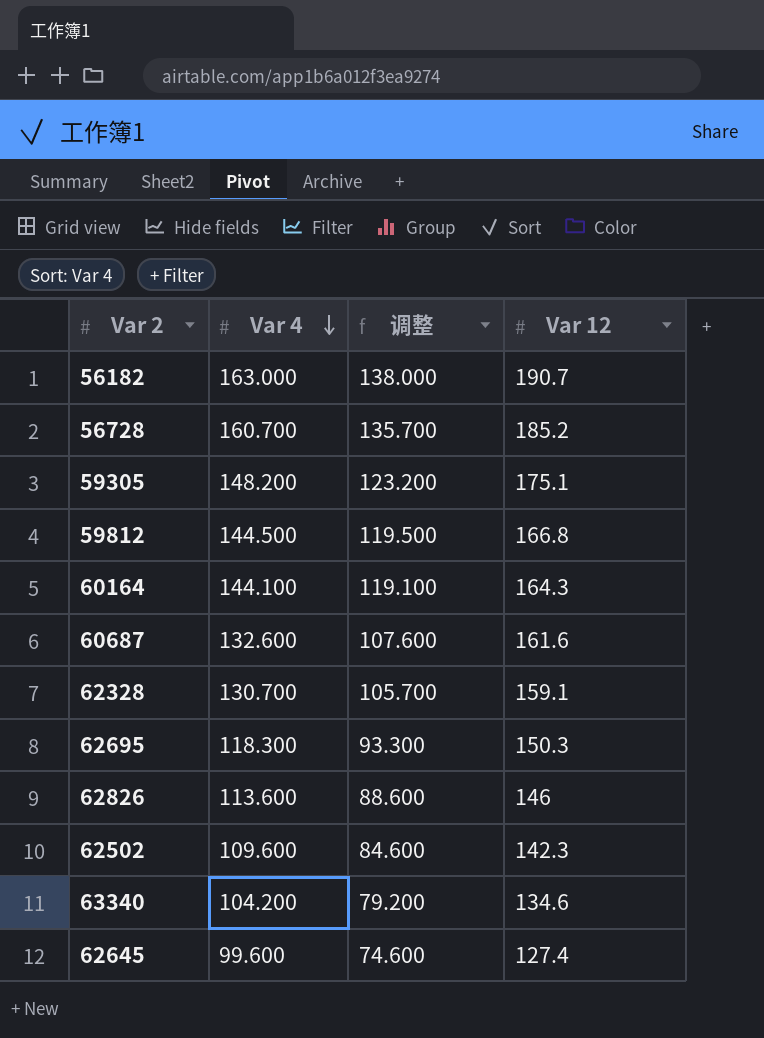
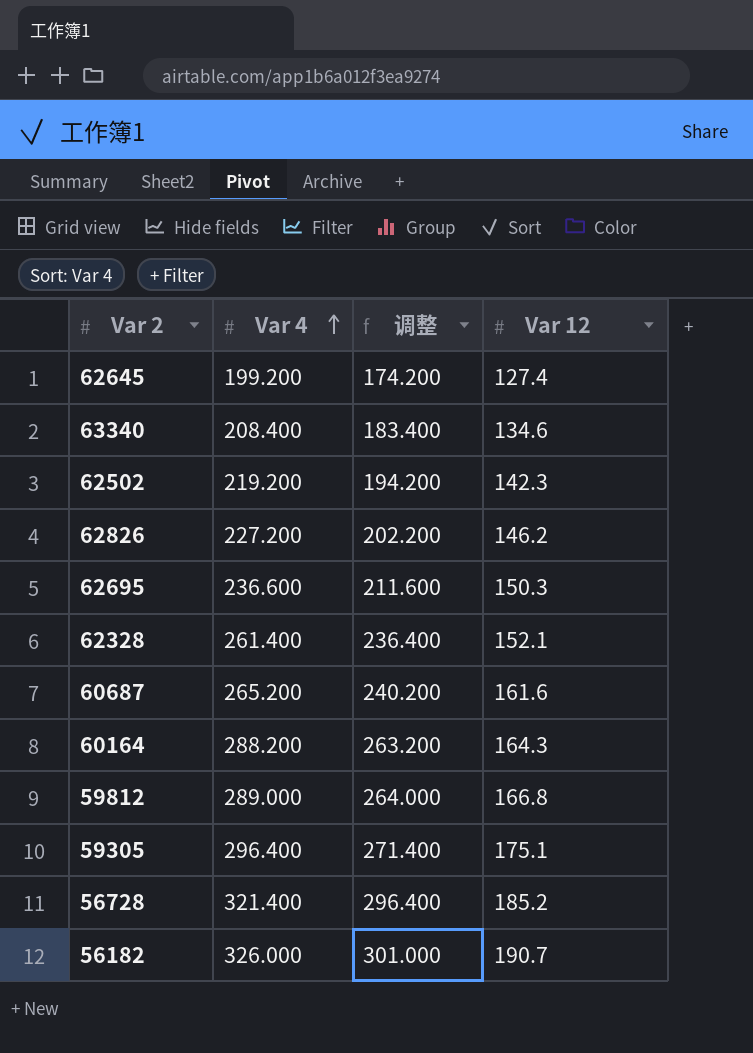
row order: Var 4 descending -> Var 4 ascending
62645 | Var 4: 99.600 -> 199.200
62645 | 调整: 74.600 -> 174.200
63340 | Var 4: 104.200 -> 208.400
63340 | 调整: 79.200 -> 183.400
62502 | Var 4: 109.600 -> 219.200
62502 | 调整: 84.600 -> 194.200
62826 | Var 4: 113.600 -> 227.200
62826 | 调整: 88.600 -> 202.200
62826 | Var 12: 146 -> 146.2
62695 | Var 4: 118.300 -> 236.600
62695 | 调整: 93.300 -> 211.600
62328 | Var 4: 130.700 -> 261.400
62328 | 调整: 105.700 -> 236.400
62328 | Var 12: 159.1 -> 152.1
60687 | Var 4: 132.600 -> 265.200
60687 | 调整: 107.600 -> 240.200
60164 | Var 4: 144.100 -> 288.200
60164 | 调整: 119.100 -> 263.200
59812 | Var 4: 144.500 -> 289.000
59812 | 调整: 119.500 -> 264.000
59305 | Var 4: 148.200 -> 296.400
59305 | 调整: 123.200 -> 271.400
56728 | Var 4: 160.700 -> 321.400
56728 | 调整: 135.700 -> 296.400
56182 | Var 4: 163.000 -> 326.000
56182 | 调整: 138.000 -> 301.000

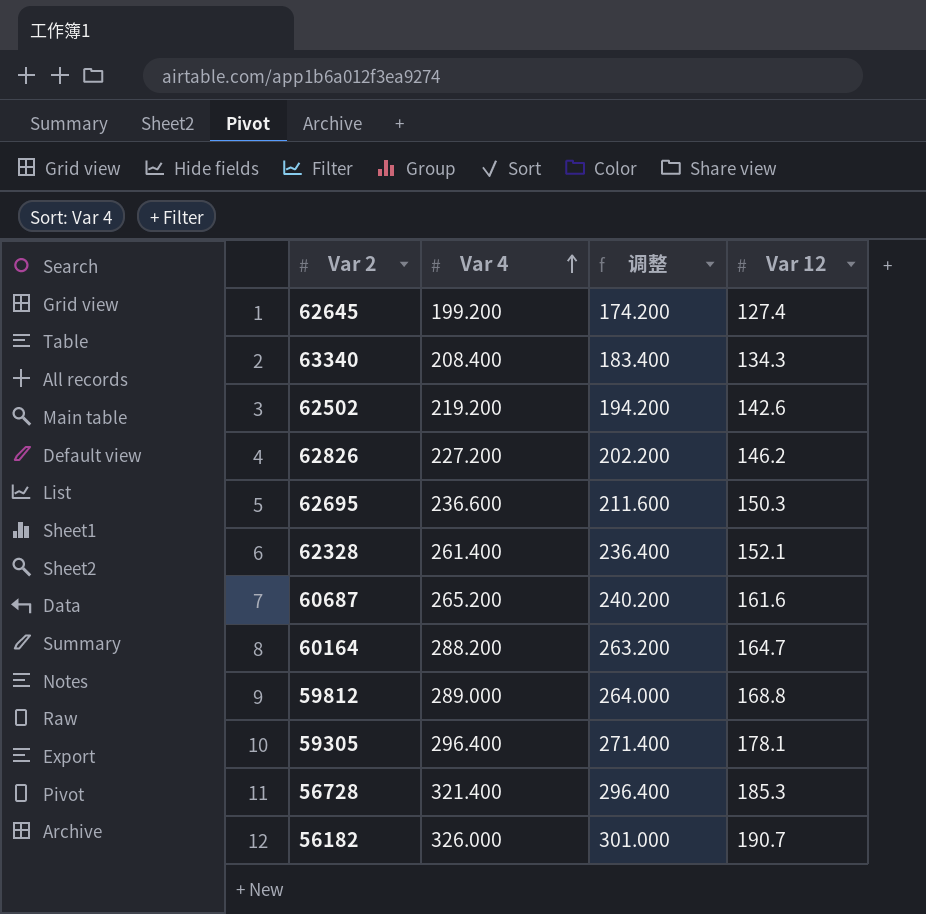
63340 | Var 12: 134.6 -> 134.3
62502 | Var 12: 142.3 -> 142.6
60164 | Var 12: 164.3 -> 164.7
59812 | Var 12: 166.8 -> 168.8
59305 | Var 12: 175.1 -> 178.1
56728 | Var 12: 185.2 -> 185.3

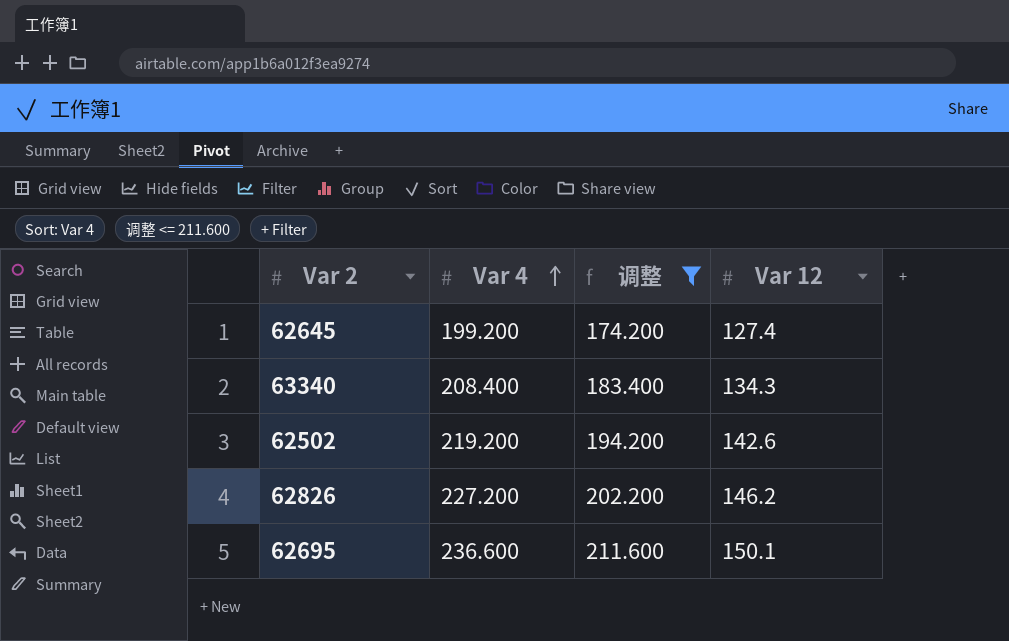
filter: none -> 调整 <= 211.600
62695 | Var 12: 150.3 -> 150.1

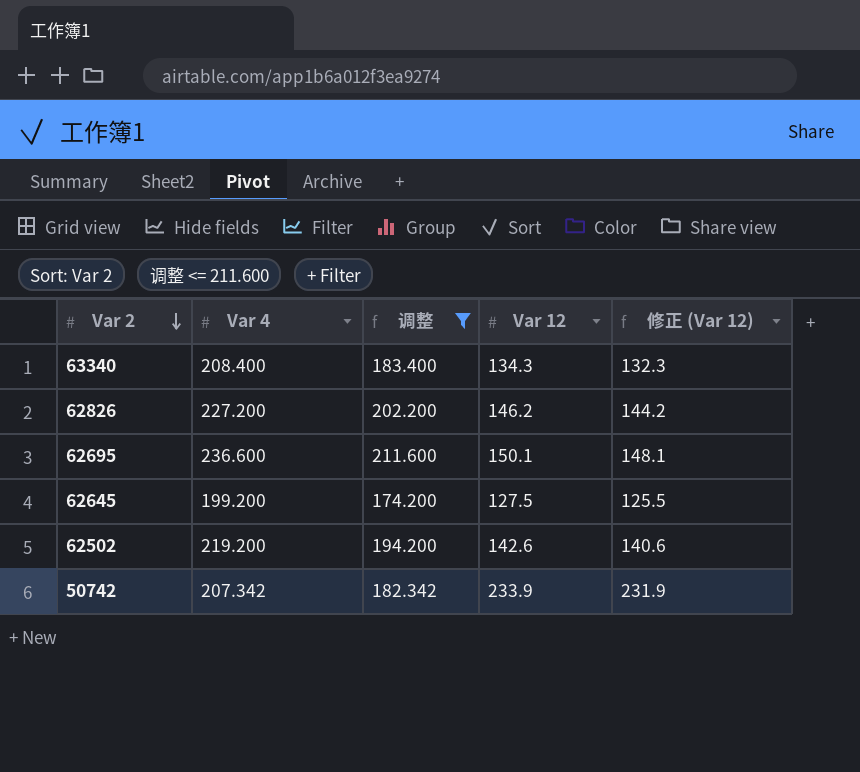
row order: Var 4 ascending -> Var 2 descending
column 修正 (Var 12) | formula: none -> [Var 12] - 2
62645 | Var 12: 127.4 -> 127.5
row 50742: none -> 207.342 | 182.342 | 233.9 | 231.9

